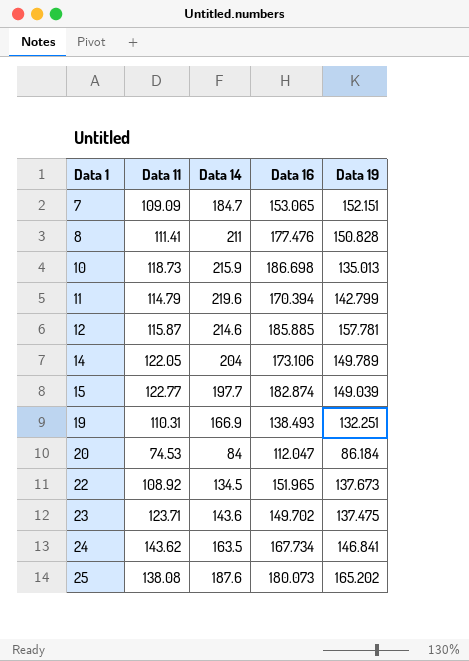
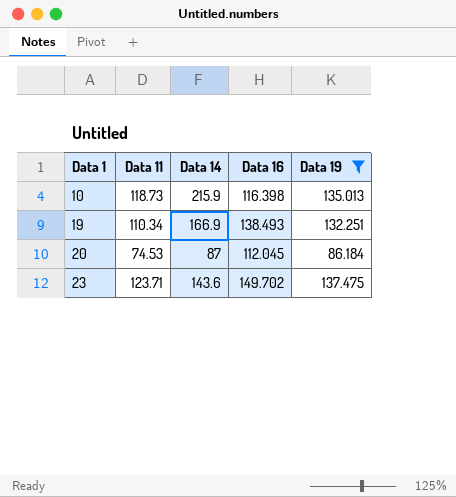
filter: none -> Data 19 <= 137.475
10 | Data 16: 186.698 -> 116.398
19 | Data 11: 110.31 -> 110.34
20 | Data 14: 84 -> 87
20 | Data 16: 112.047 -> 112.045

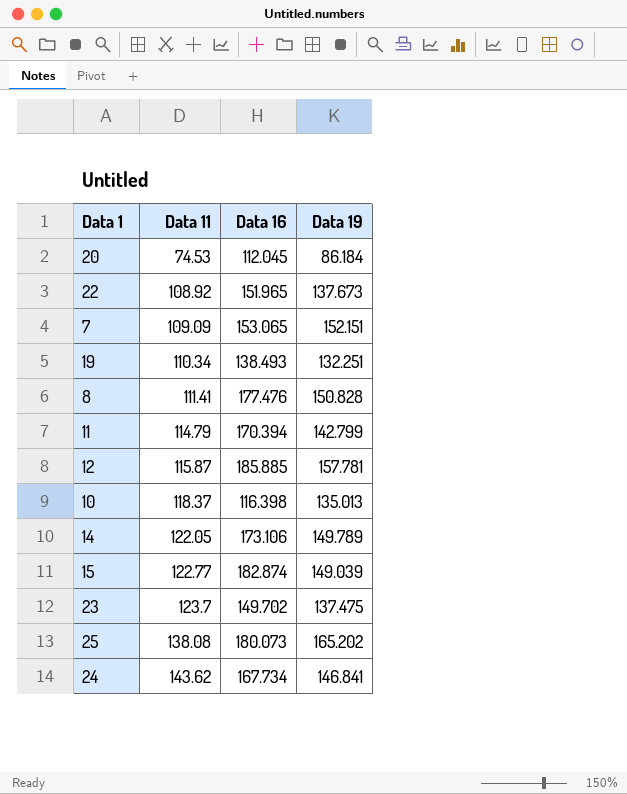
filter: Data 19 <= 137.475 -> none
row order: Data 1 ascending -> Data 11 ascending
column Data 14 | position: 3 -> none
10 | Data 11: 118.73 -> 118.37
23 | Data 11: 123.71 -> 123.7

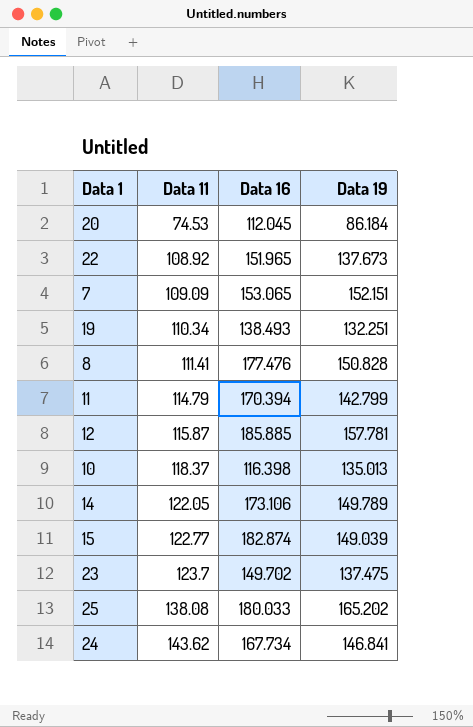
25 | Data 16: 180.073 -> 180.033

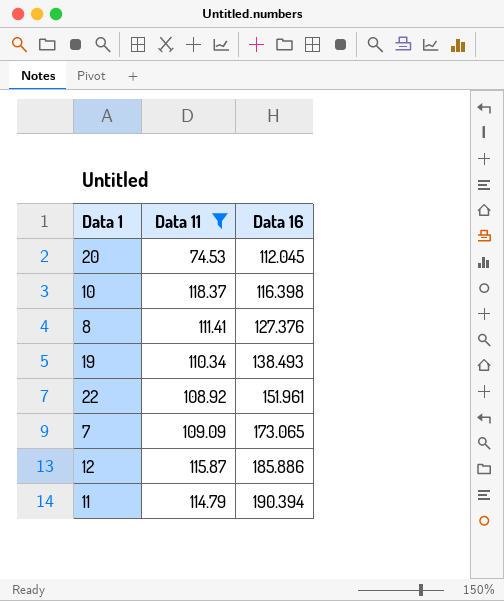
filter: none -> Data 11 <= 118.37
row order: Data 11 ascending -> Data 16 ascending
column Data 19 | position: 4 -> none
8 | Data 16: 177.476 -> 127.376
22 | Data 16: 151.965 -> 151.961
7 | Data 16: 153.065 -> 173.065
12 | Data 16: 185.885 -> 185.886
11 | Data 16: 170.394 -> 190.394

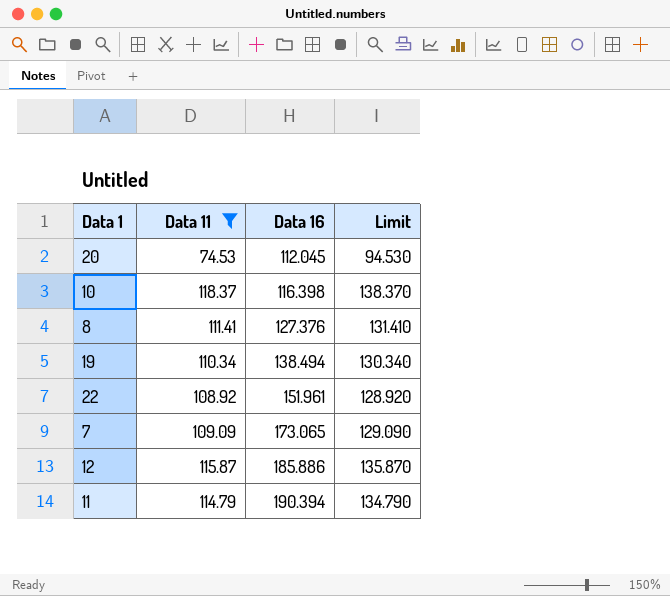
column Limit | formula: none -> [Data 11] + 20
19 | Data 16: 138.493 -> 138.494

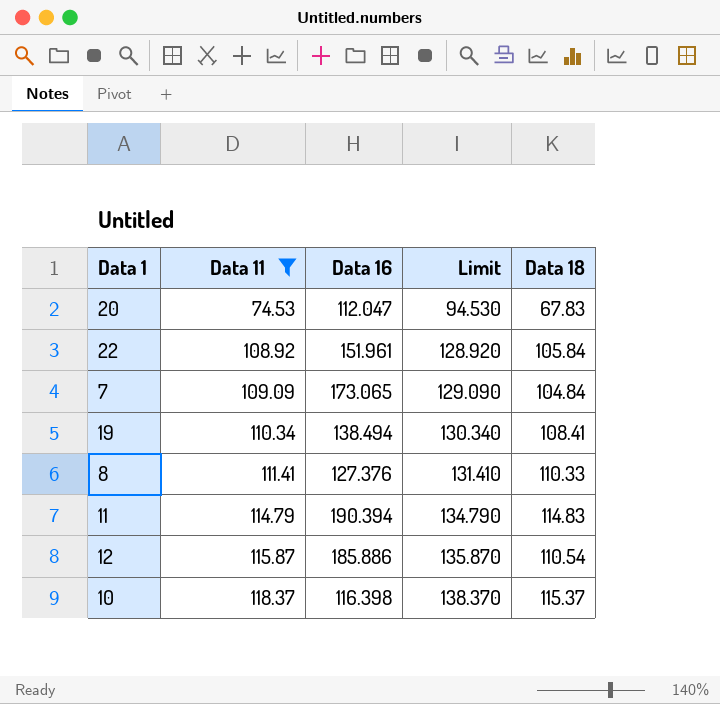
row order: Data 16 ascending -> Data 11 ascending
column Data 18 | position: none -> 5
20 | Data 16: 112.045 -> 112.047

